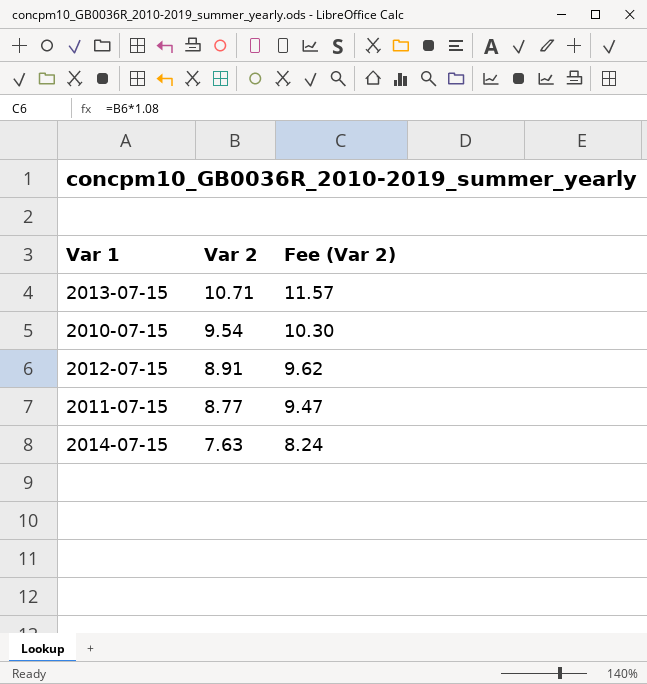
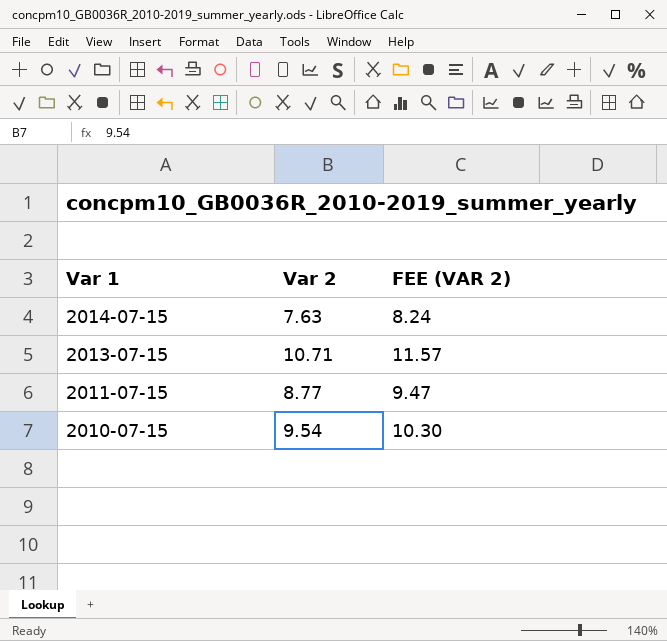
row order: Var 2 descending -> Var 1 descending
column name: Fee (Var 2) -> FEE (VAR 2)
row 2012-07-15: 8.91 | 9.62 -> none

